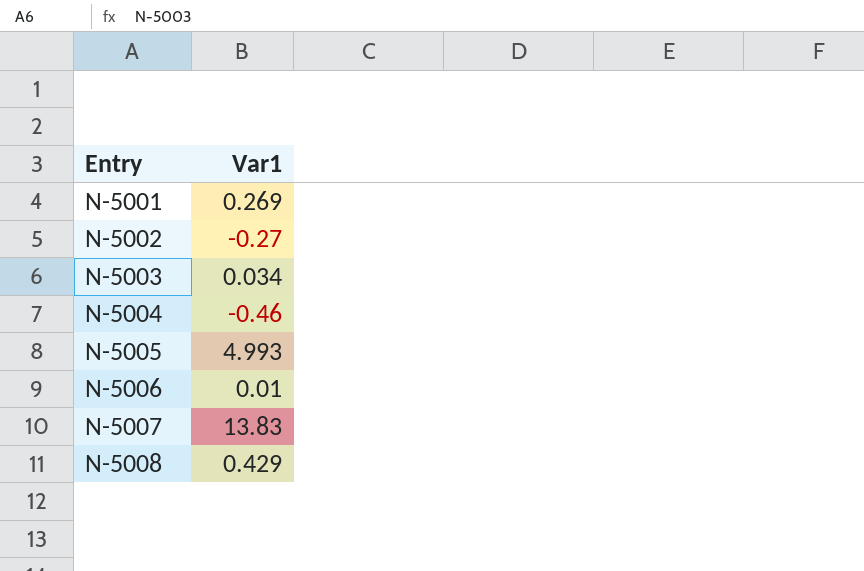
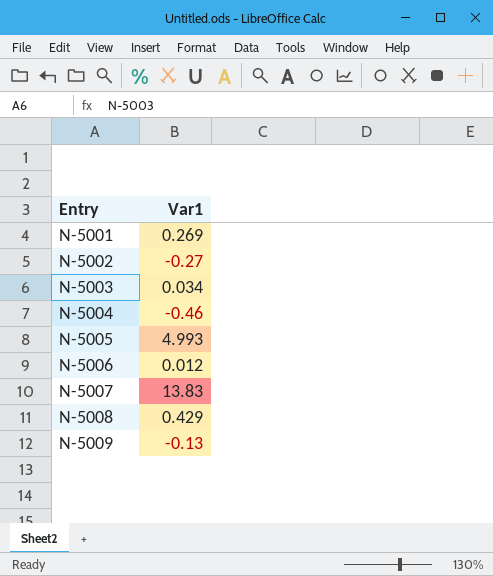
N-5006 | Var1: 0.01 -> 0.012
row N-5009: none -> -0.13

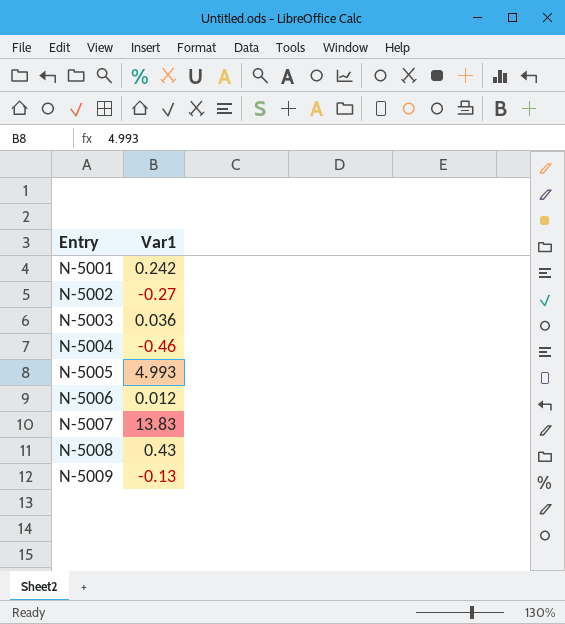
N-5001 | Var1: 0.269 -> 0.242
N-5003 | Var1: 0.034 -> 0.036
N-5008 | Var1: 0.429 -> 0.43

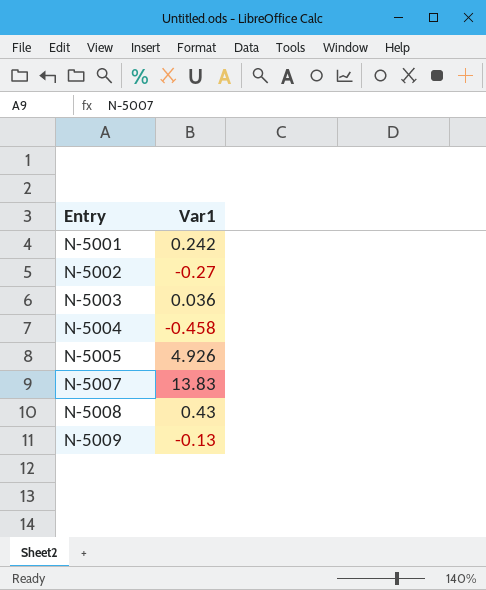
row N-5006: 0.012 -> none
N-5004 | Var1: -0.46 -> -0.458
N-5005 | Var1: 4.993 -> 4.926

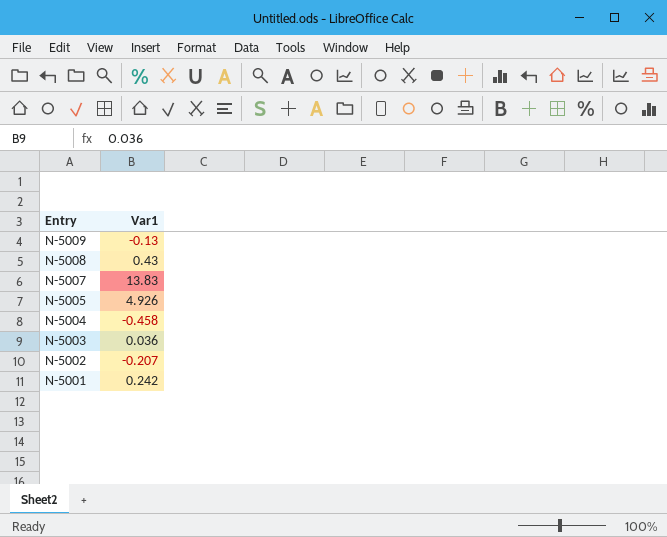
row order: Entry ascending -> Entry descending
N-5002 | Var1: -0.27 -> -0.207

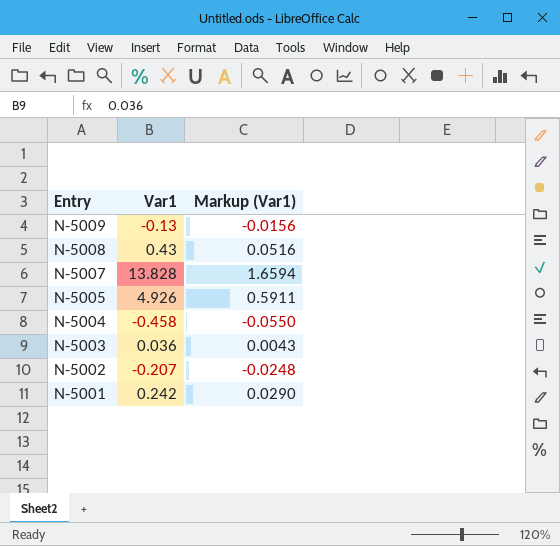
column Markup (Var1) | formula: none -> [Var1] * 0.12
N-5007 | Var1: 13.83 -> 13.828

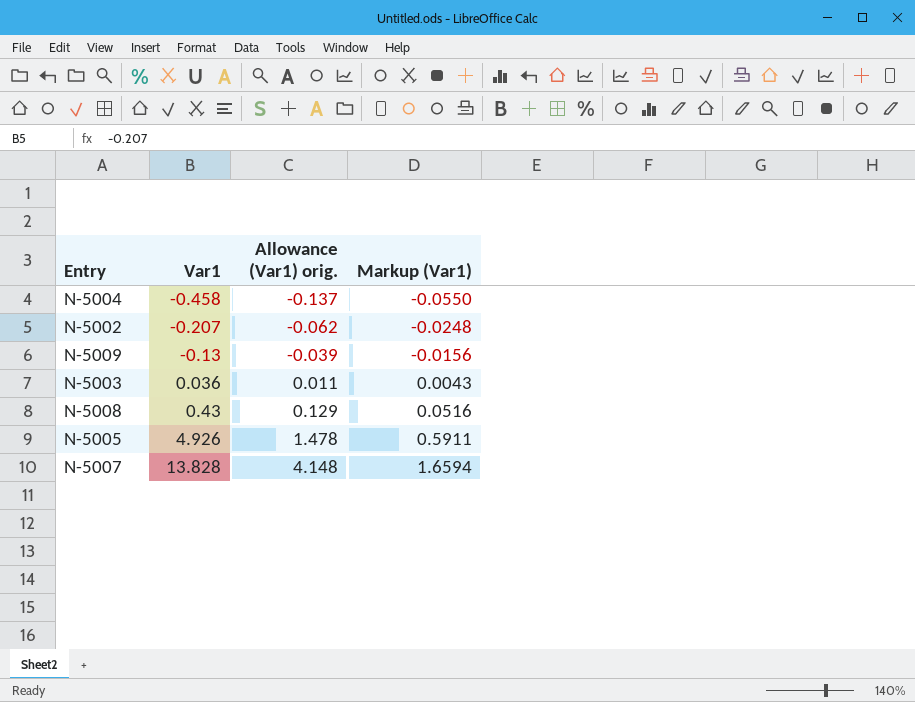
row order: Entry descending -> Var1 ascending
column Allowance (Var1) orig. | formula: none -> [Var1] * 0.3
row N-5001: 0.242 | 0.0290 -> none

